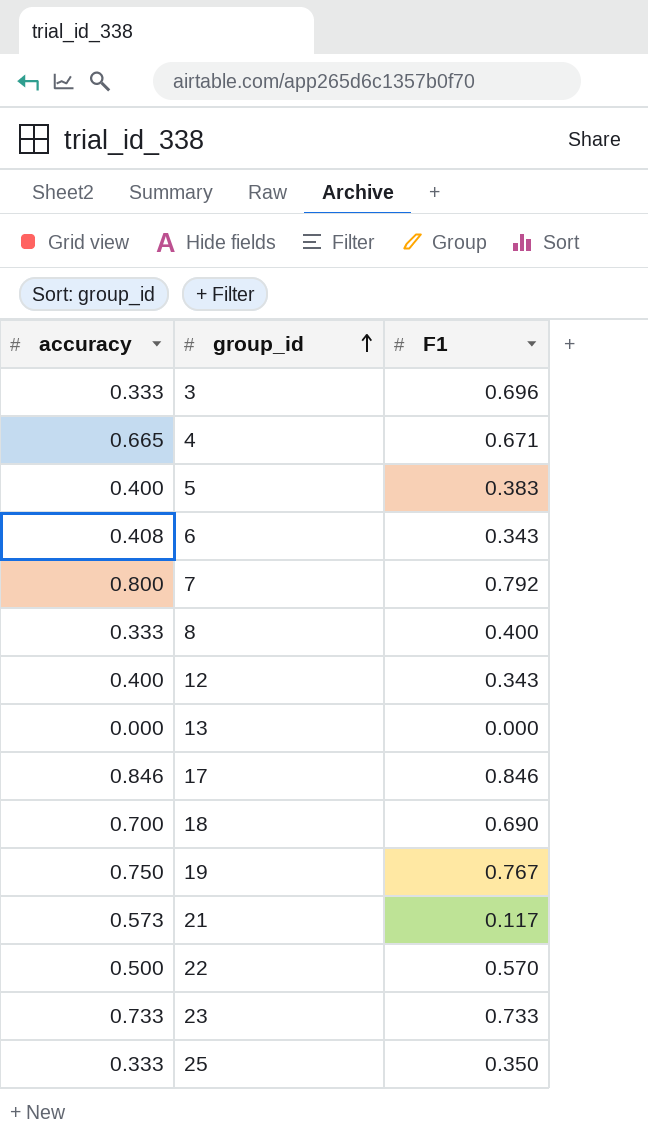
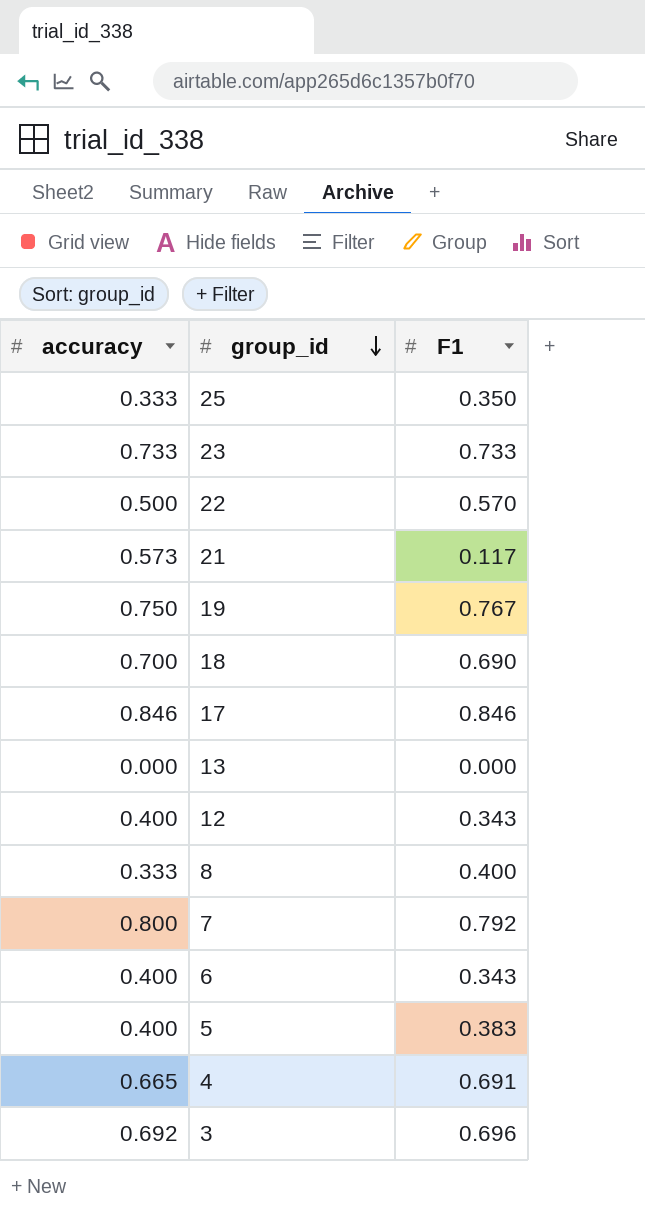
row order: group_id ascending -> group_id descending
6 | accuracy: 0.408 -> 0.400
4 | F1: 0.671 -> 0.691
3 | accuracy: 0.333 -> 0.692

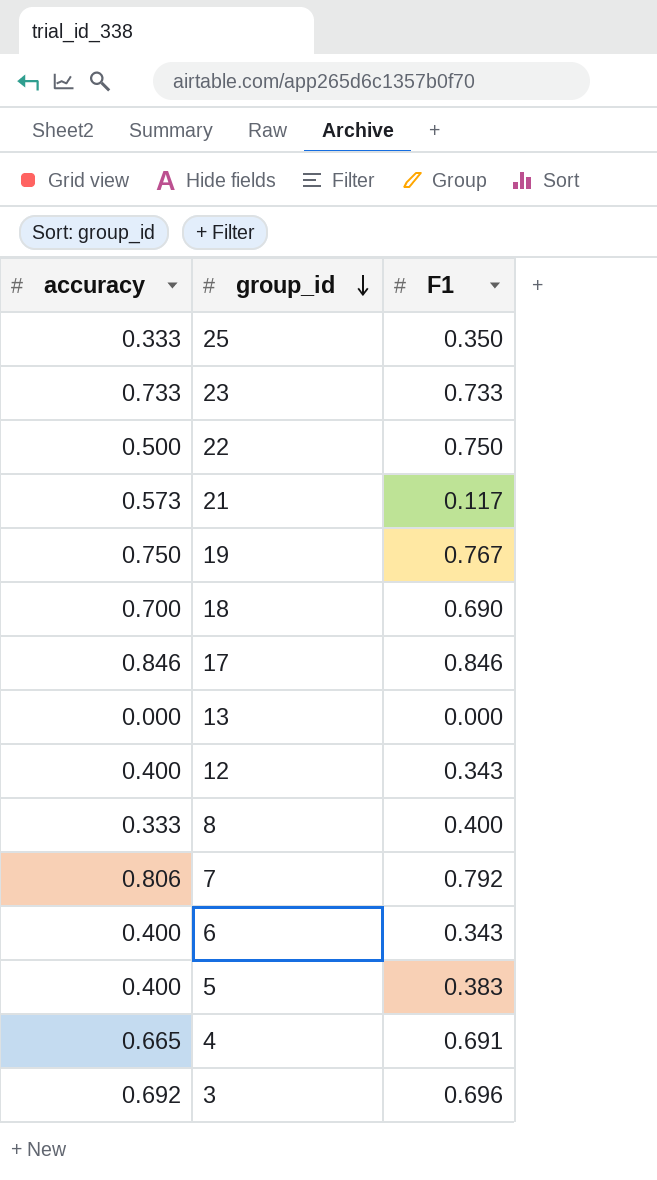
22 | F1: 0.570 -> 0.750
7 | accuracy: 0.800 -> 0.806

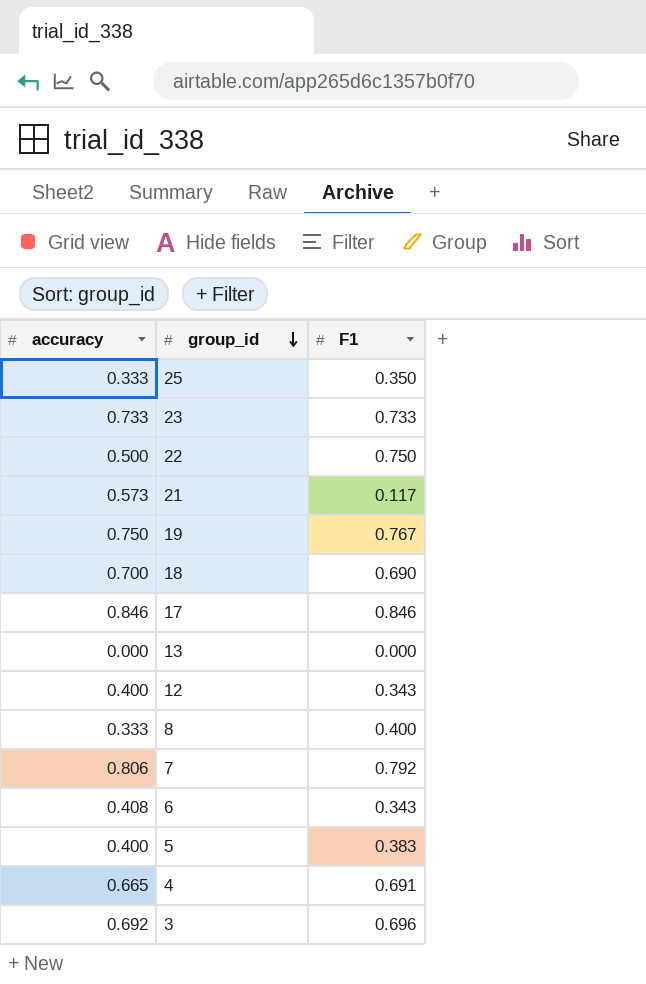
6 | accuracy: 0.400 -> 0.408

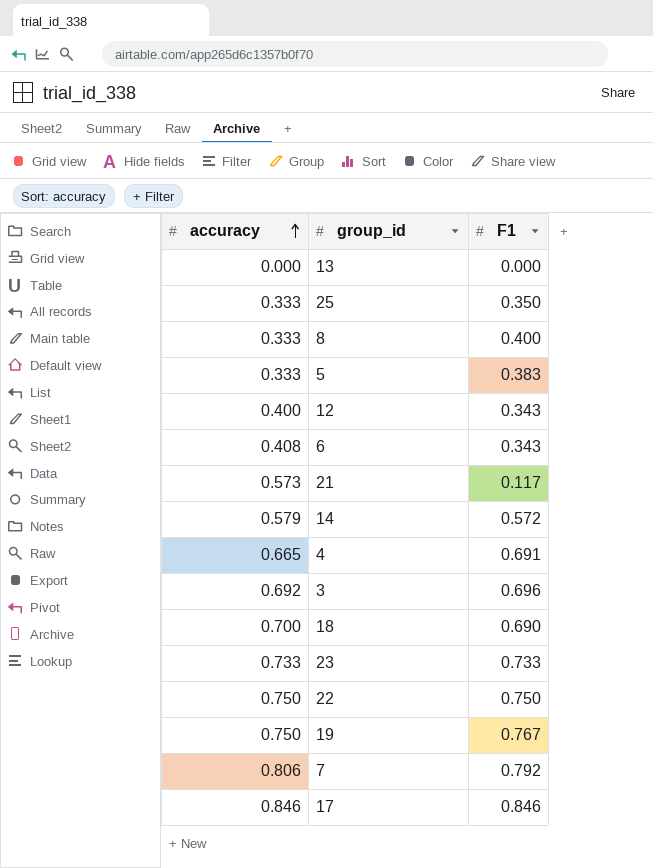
row order: group_id descending -> accuracy ascending
5 | accuracy: 0.400 -> 0.333
row 14: none -> 0.579 | 0.572
22 | accuracy: 0.500 -> 0.750

